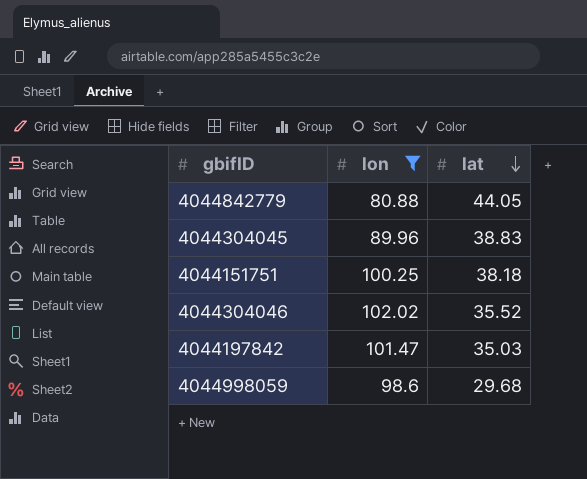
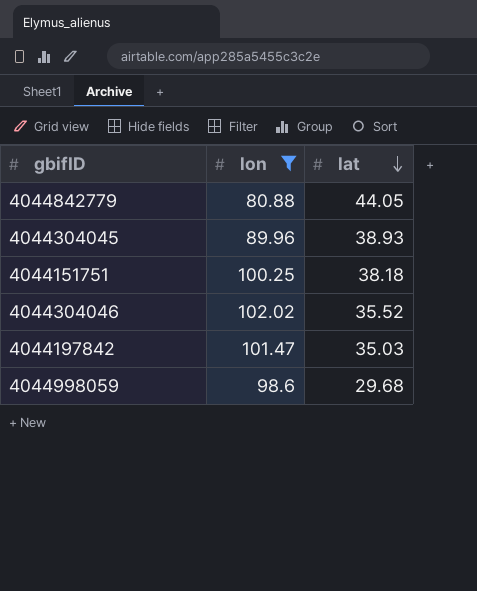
4044304045 | lat: 38.83 -> 38.93

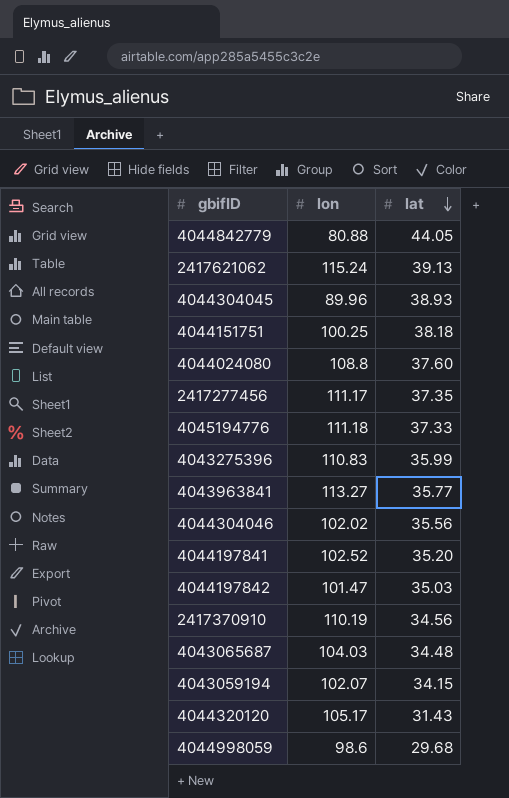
filter: lon <= 102.02 -> none
4044304046 | lat: 35.52 -> 35.56

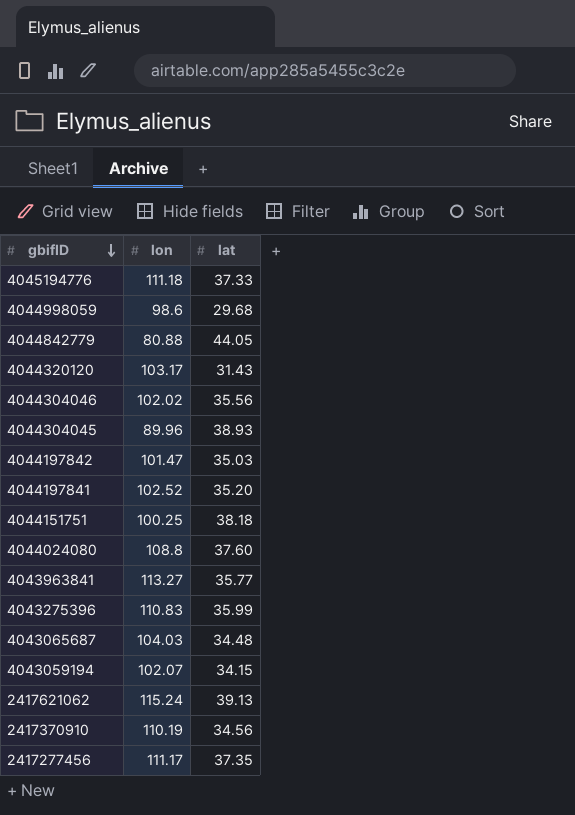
row order: lat descending -> gbifID descending
4044320120 | lon: 105.17 -> 103.17

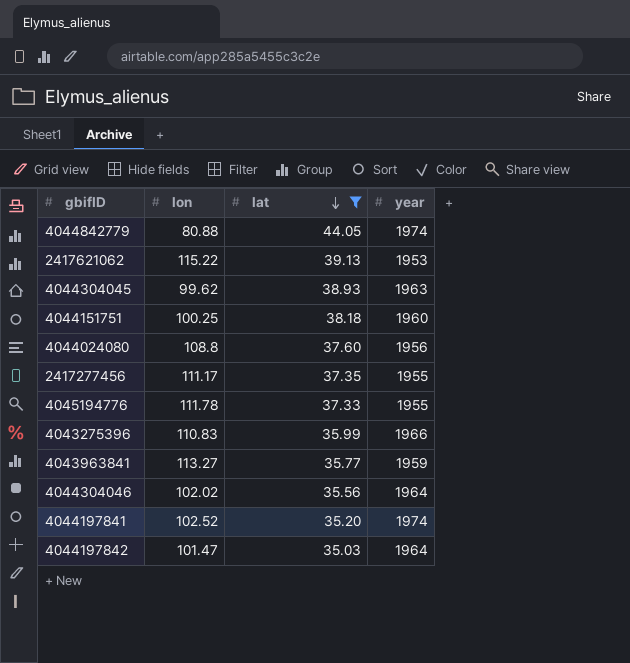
filter: none -> lat >= 35.03
row order: gbifID descending -> lat descending
column year | position: none -> 4
2417621062 | lon: 115.24 -> 115.22
4044304045 | lon: 89.96 -> 99.62
4045194776 | lon: 111.18 -> 111.78

